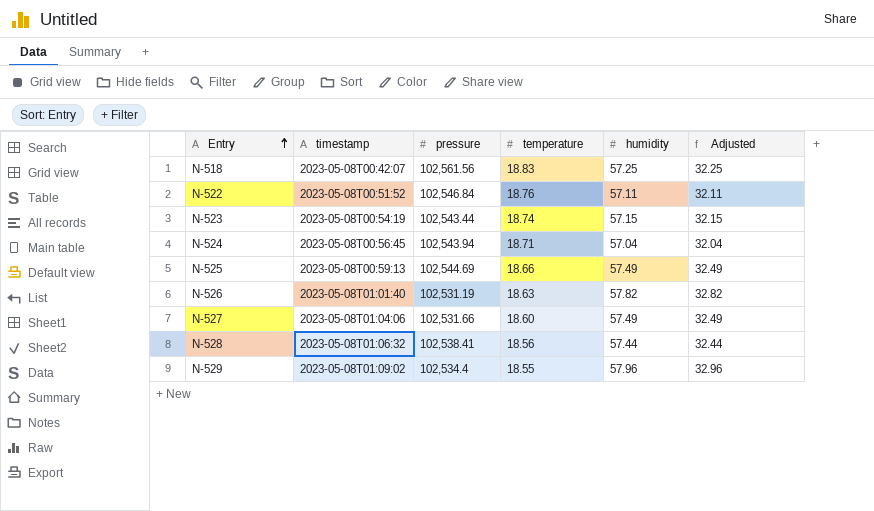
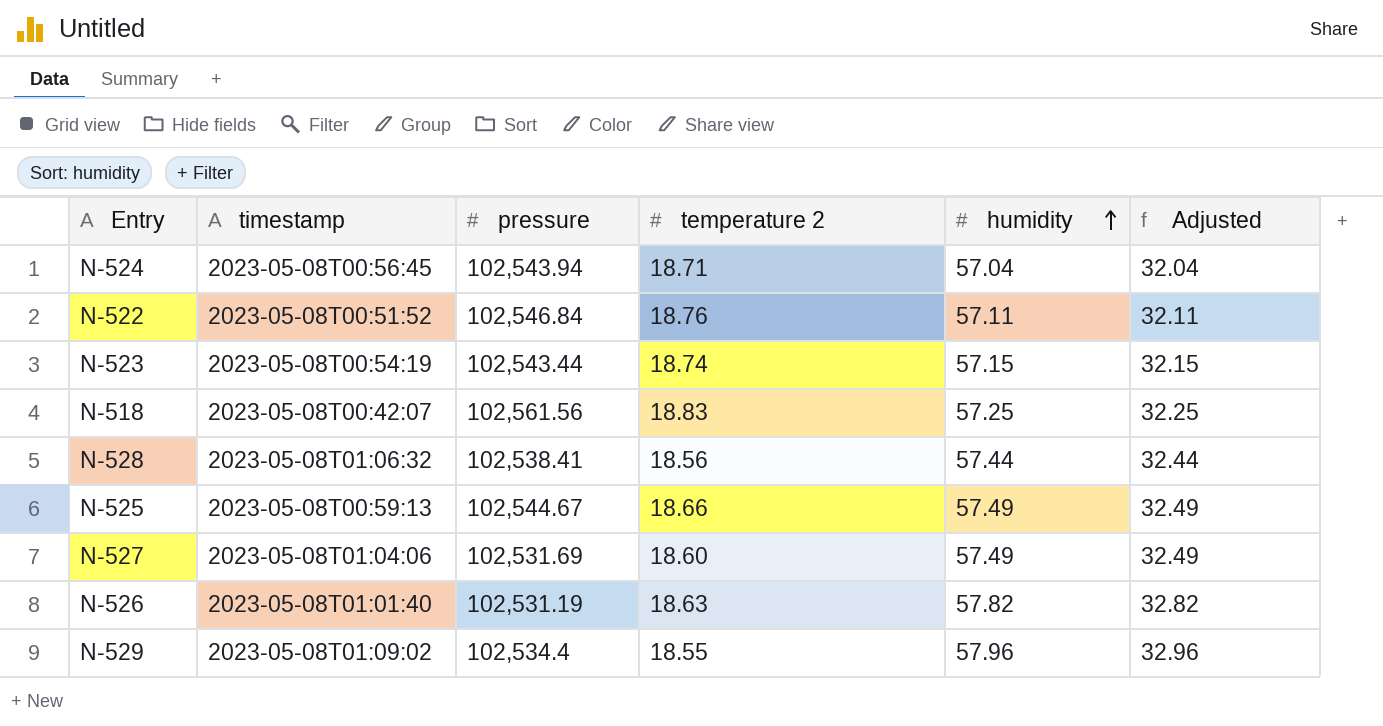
row order: Entry ascending -> humidity ascending
column name: temperature -> temperature 2
N-525 | pressure: 102,544.69 -> 102,544.67
N-527 | pressure: 102,531.66 -> 102,531.69

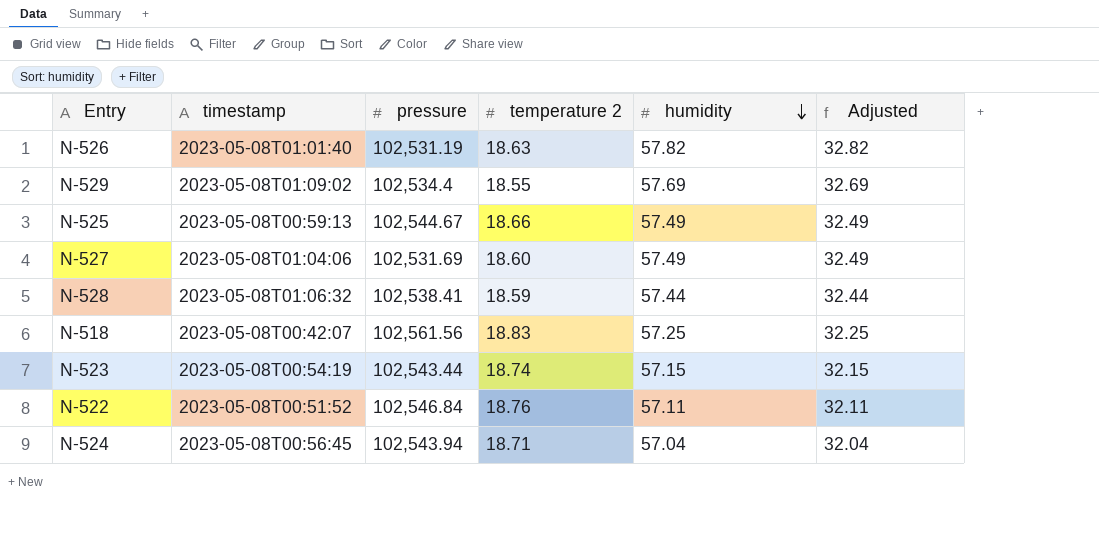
row order: humidity ascending -> humidity descending
N-529 | humidity: 57.96 -> 57.69
N-529 | Adjusted: 32.96 -> 32.69
N-528 | temperature 2: 18.56 -> 18.59

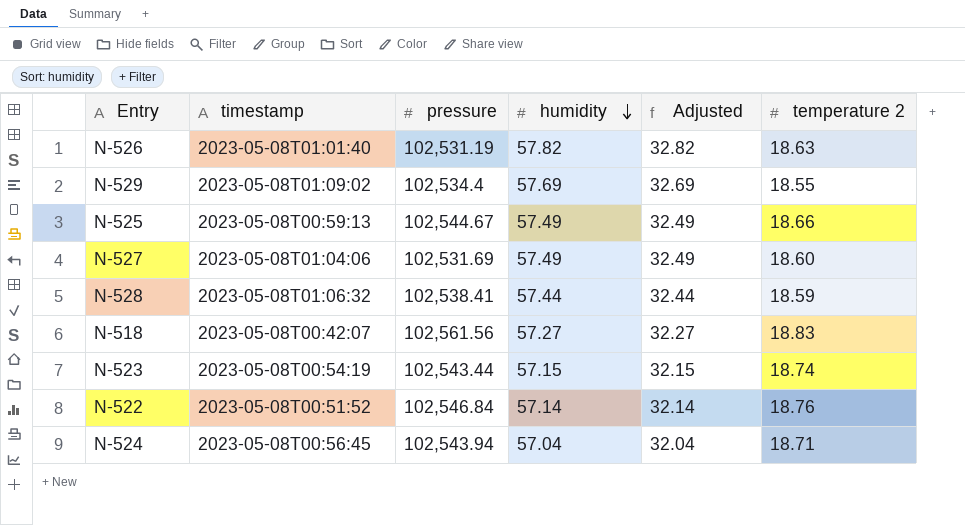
column temperature 2 | position: 4 -> 6
N-518 | humidity: 57.25 -> 57.27
N-518 | Adjusted: 32.25 -> 32.27
N-522 | humidity: 57.11 -> 57.14
N-522 | Adjusted: 32.11 -> 32.14

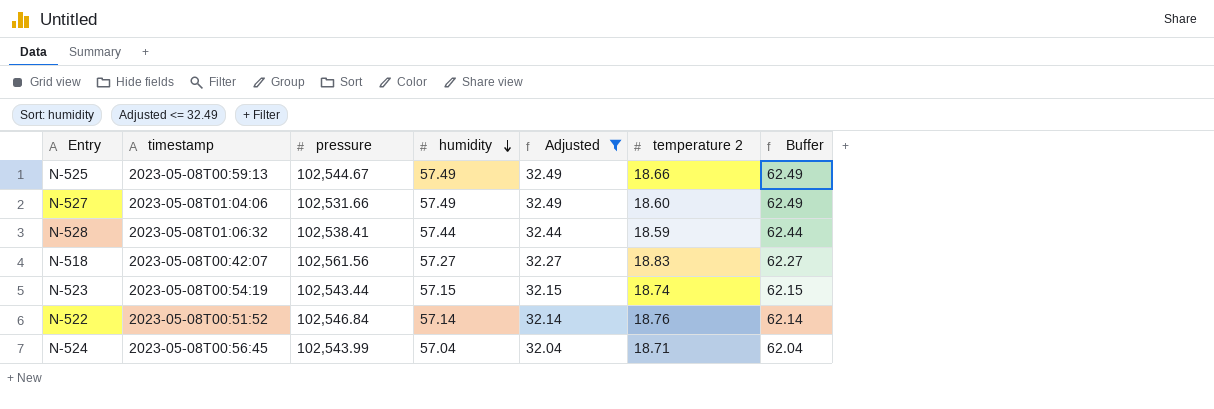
filter: none -> Adjusted <= 32.49
column Buffer | formula: none -> [humidity] + 5
N-527 | pressure: 102,531.69 -> 102,531.66
N-524 | pressure: 102,543.94 -> 102,543.99

